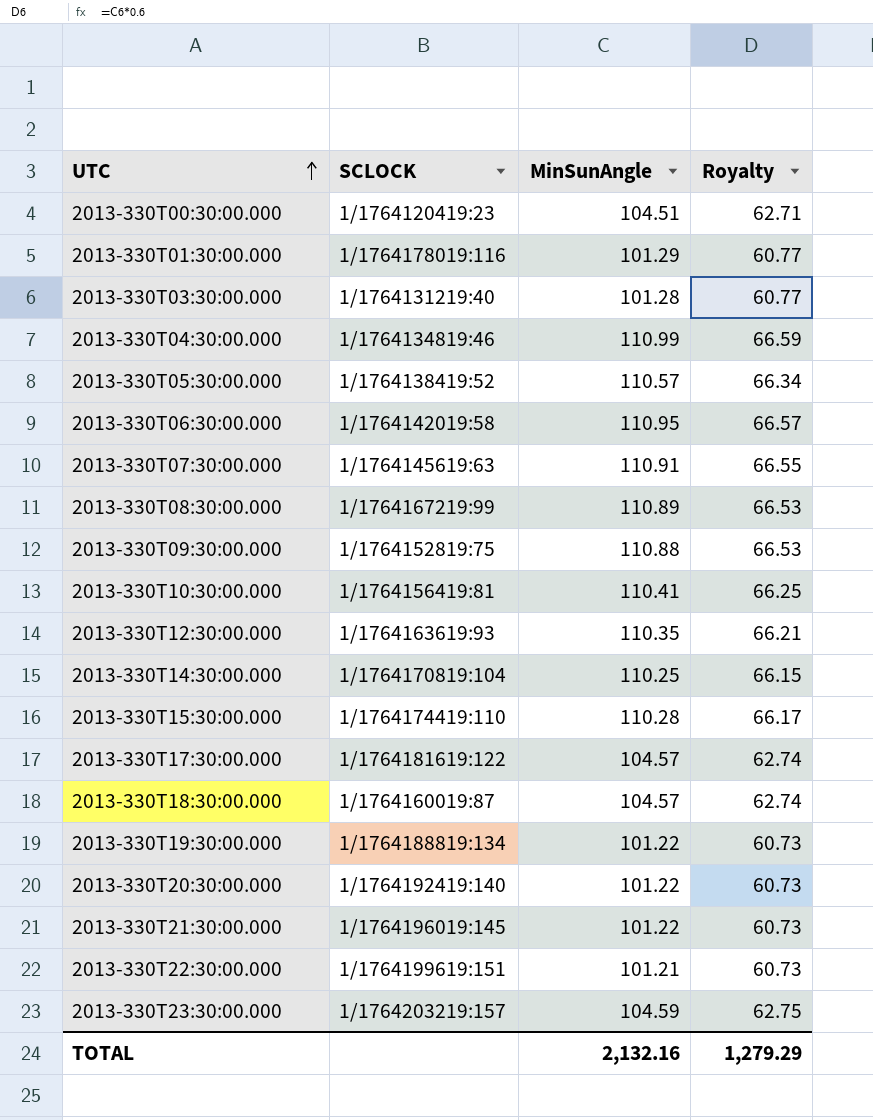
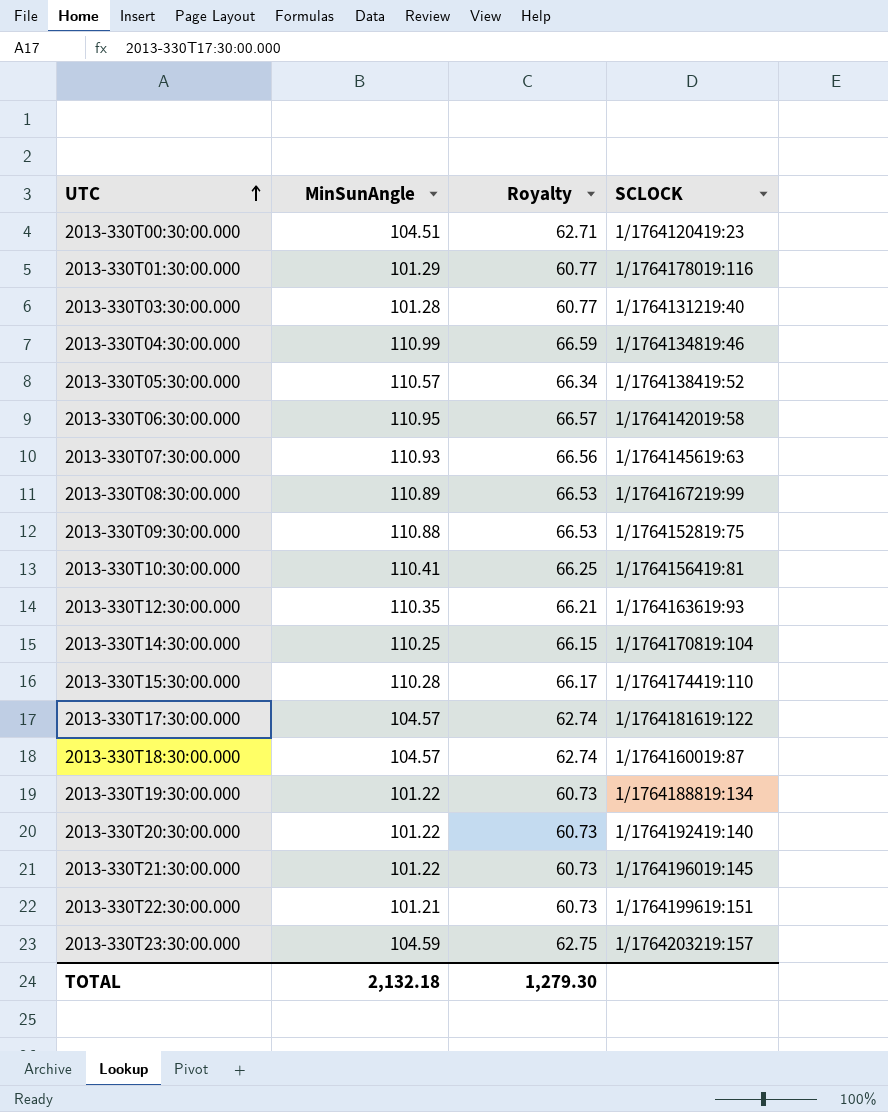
column SCLOCK | position: 2 -> 4
2013-330T07:30:00.000 | MinSunAngle: 110.91 -> 110.93
2013-330T07:30:00.000 | Royalty: 66.55 -> 66.56
TOTAL | MinSunAngle: 2,132.16 -> 2,132.18
TOTAL | Royalty: 1,279.29 -> 1,279.30

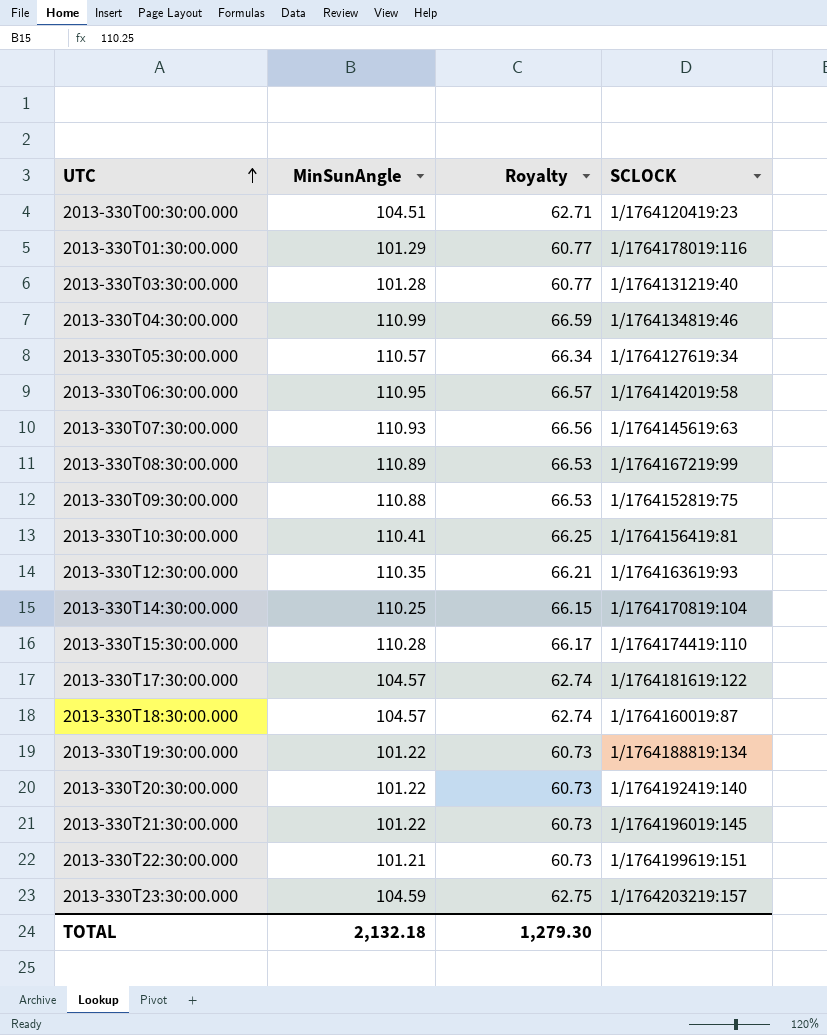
2013-330T05:30:00.000 | SCLOCK: 1/1764138419:52 -> 1/1764127619:34

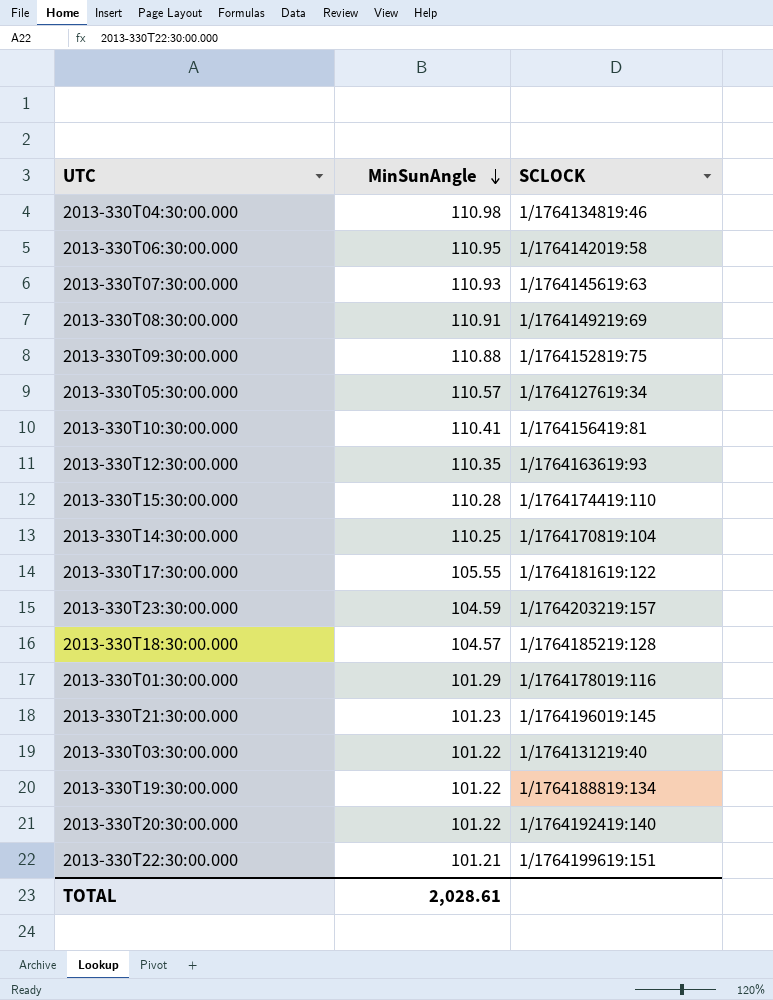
row order: UTC ascending -> MinSunAngle descending
column Royalty | formula: [MinSunAngle] * 0.6 -> none
row 2013-330T00:30:00.000: 104.51 | 62.71 | 1/1764120419:23 -> none
2013-330T04:30:00.000 | MinSunAngle: 110.99 -> 110.98
2013-330T08:30:00.000 | MinSunAngle: 110.89 -> 110.91
2013-330T08:30:00.000 | SCLOCK: 1/1764167219:99 -> 1/1764149219:69
2013-330T17:30:00.000 | MinSunAngle: 104.57 -> 105.55
2013-330T18:30:00.000 | SCLOCK: 1/1764160019:87 -> 1/1764185219:128
2013-330T21:30:00.000 | MinSunAngle: 101.22 -> 101.23
2013-330T03:30:00.000 | MinSunAngle: 101.28 -> 101.22
TOTAL | MinSunAngle: 2,132.18 -> 2,028.61

